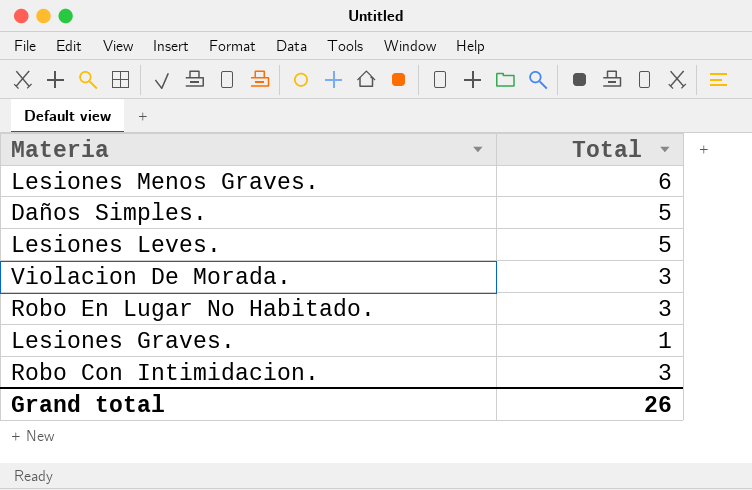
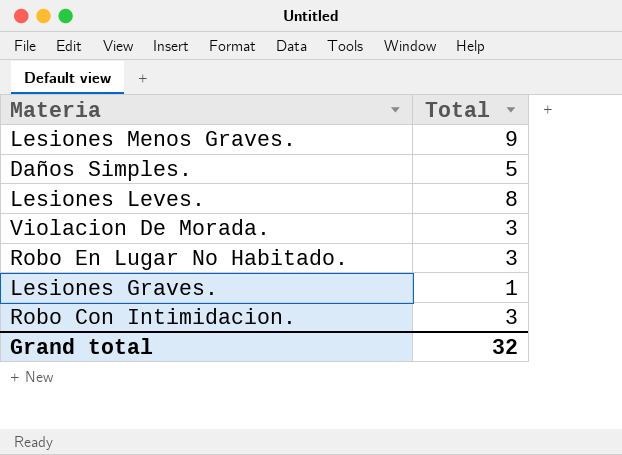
Lesiones Menos Graves. | Total: 6 -> 9
Lesiones Leves. | Total: 5 -> 8
Grand total | Total: 26 -> 32

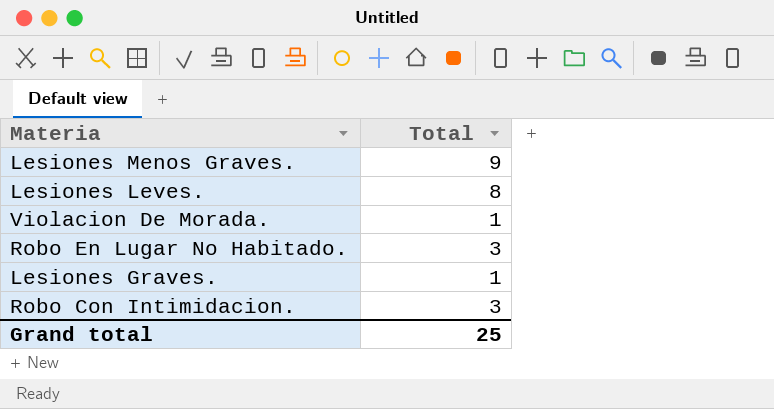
row Daños Simples.: 5 -> none
Violacion De Morada. | Total: 3 -> 1
Grand total | Total: 32 -> 25

